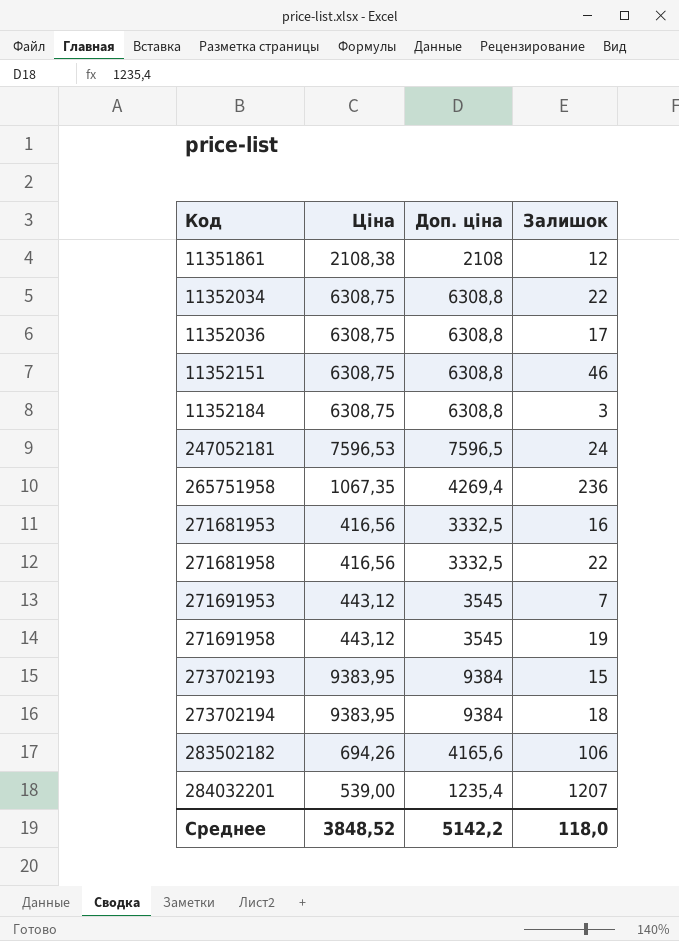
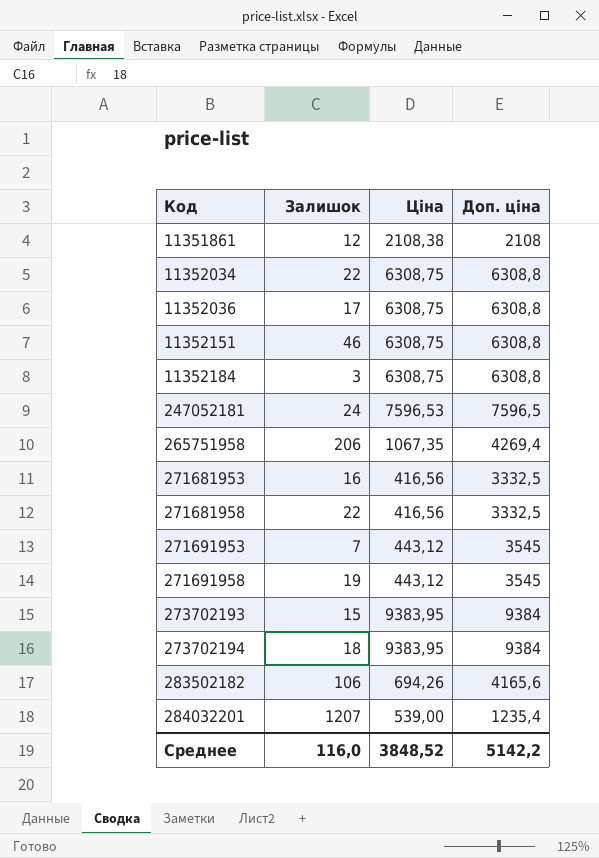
column Залишок | position: 4 -> 2
265751958 | Залишок: 236 -> 206
Среднее | Залишок: 118,0 -> 116,0

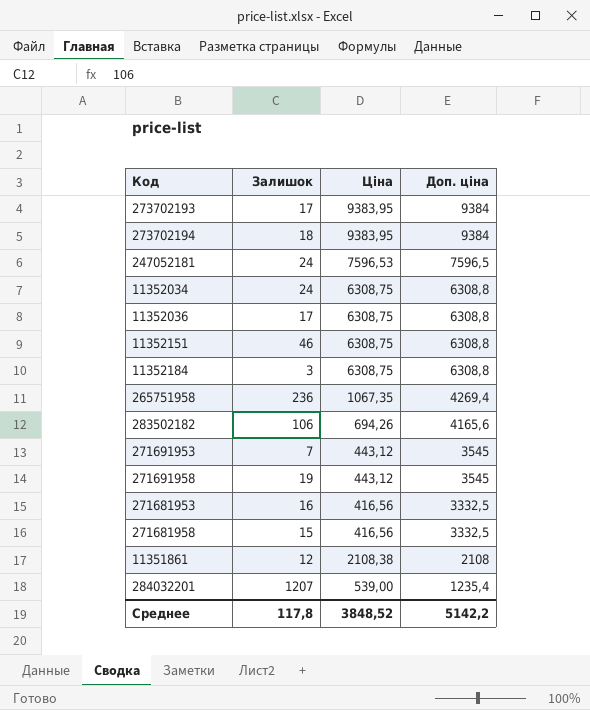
row order: Код ascending -> Доп. ціна descending
273702193 | Залишок: 15 -> 17
11352034 | Залишок: 22 -> 24
265751958 | Залишок: 206 -> 236
271681958 | Залишок: 22 -> 15
Среднее | Залишок: 116,0 -> 117,8

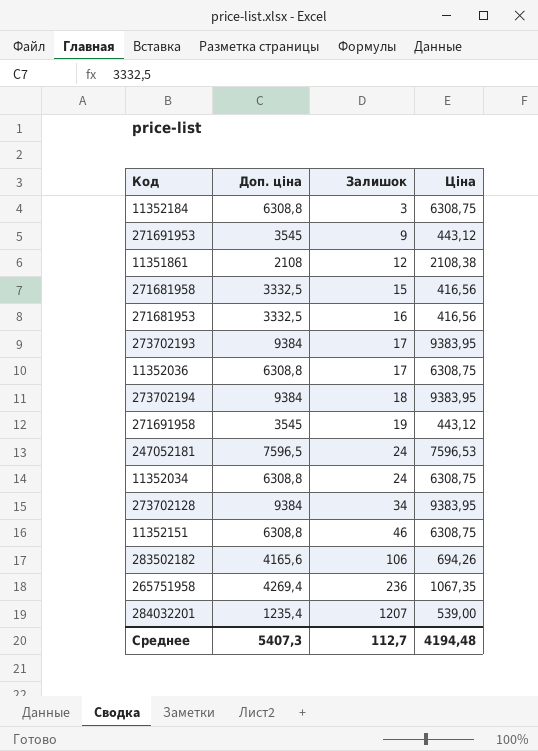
row order: Доп. ціна descending -> Залишок ascending
column Доп. ціна | position: 4 -> 2
271691953 | Залишок: 7 -> 9
row 273702128: none -> 9384 | 34 | 9383,95
Среднее | Доп. ціна: 5142,2 -> 5407,3
Среднее | Залишок: 117,8 -> 112,7
Среднее | Ціна: 3848,52 -> 4194,48

